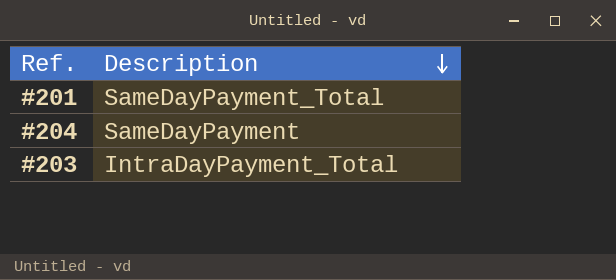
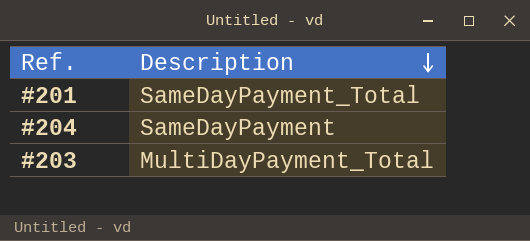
#203 | Description: IntraDayPayment_Total -> MultiDayPayment_Total

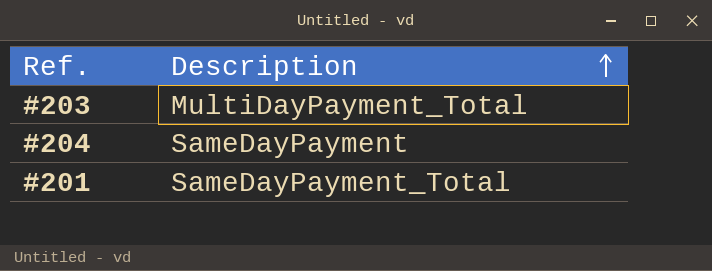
row order: Description descending -> Description ascending

